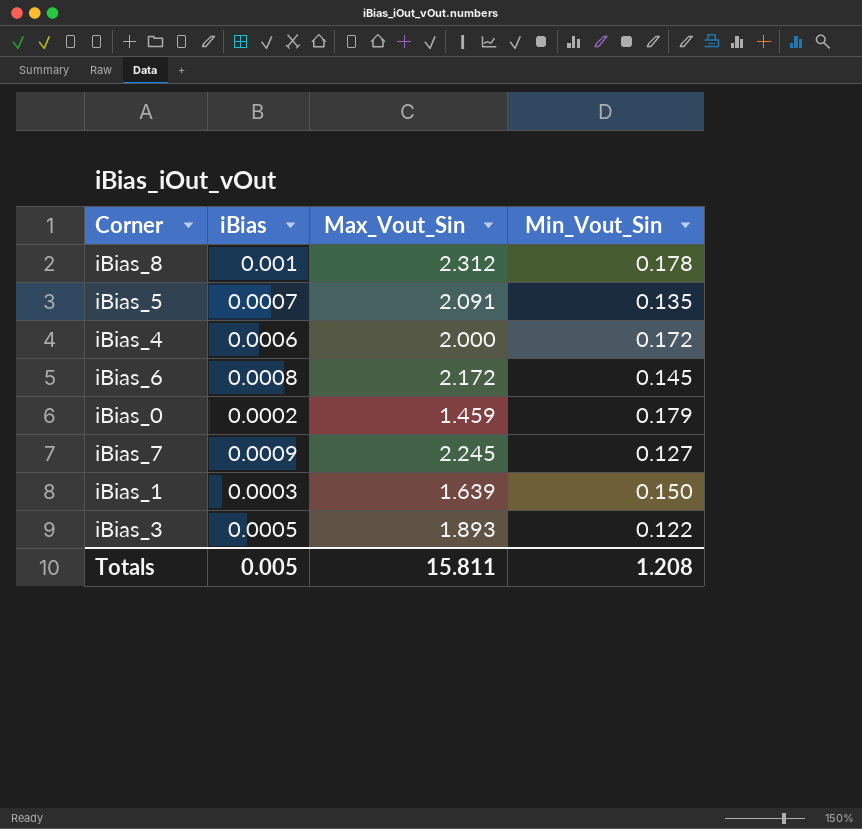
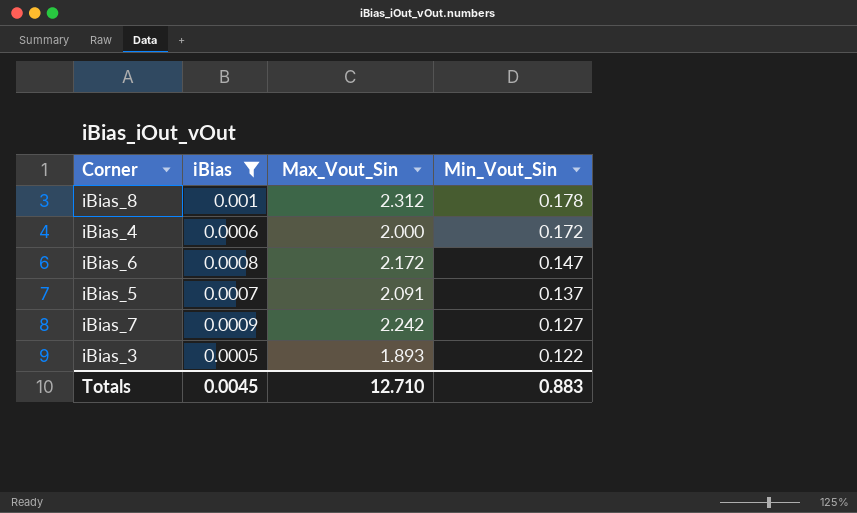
filter: none -> iBias >= 0.0005
row order: none -> Min_Vout_Sin descending
iBias_6 | Min_Vout_Sin: 0.145 -> 0.147
iBias_5 | Min_Vout_Sin: 0.135 -> 0.137
iBias_7 | Max_Vout_Sin: 2.245 -> 2.242
Totals | iBias: 0.005 -> 0.0045
Totals | Max_Vout_Sin: 15.811 -> 12.710
Totals | Min_Vout_Sin: 1.208 -> 0.883

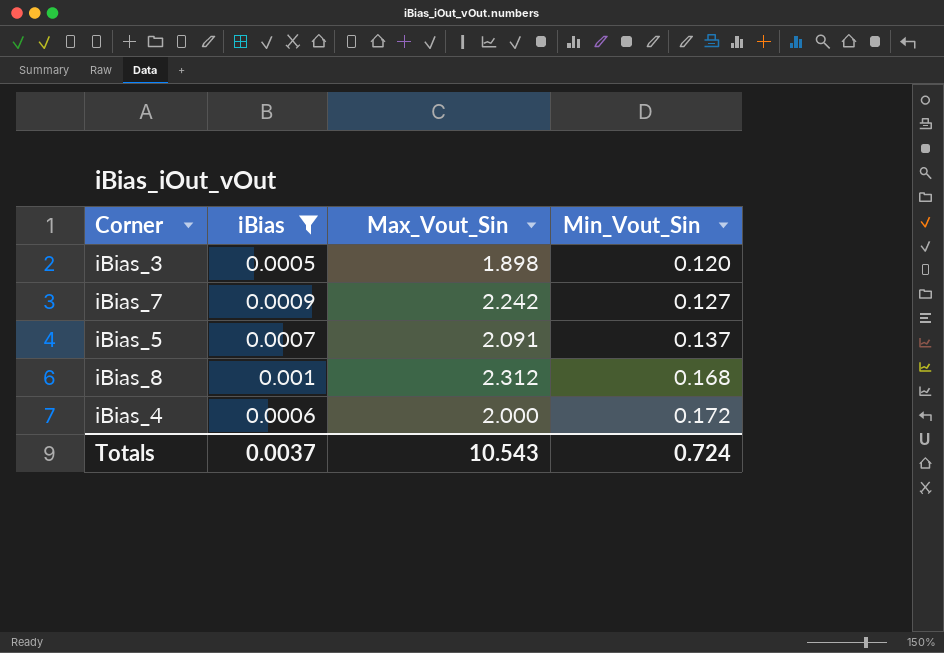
row order: Min_Vout_Sin descending -> Min_Vout_Sin ascending
row iBias_6: 0.0008 | 2.172 | 0.147 -> none
iBias_3 | Max_Vout_Sin: 1.893 -> 1.898
iBias_3 | Min_Vout_Sin: 0.122 -> 0.120
iBias_8 | Min_Vout_Sin: 0.178 -> 0.168
Totals | iBias: 0.0045 -> 0.0037
Totals | Max_Vout_Sin: 12.710 -> 10.543
Totals | Min_Vout_Sin: 0.883 -> 0.724

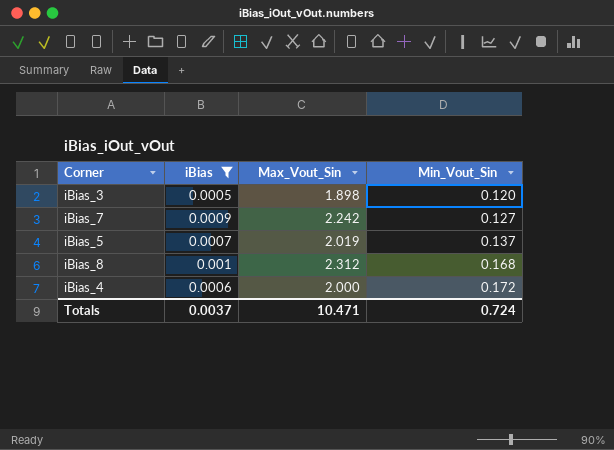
iBias_5 | Max_Vout_Sin: 2.091 -> 2.019
Totals | Max_Vout_Sin: 10.543 -> 10.471

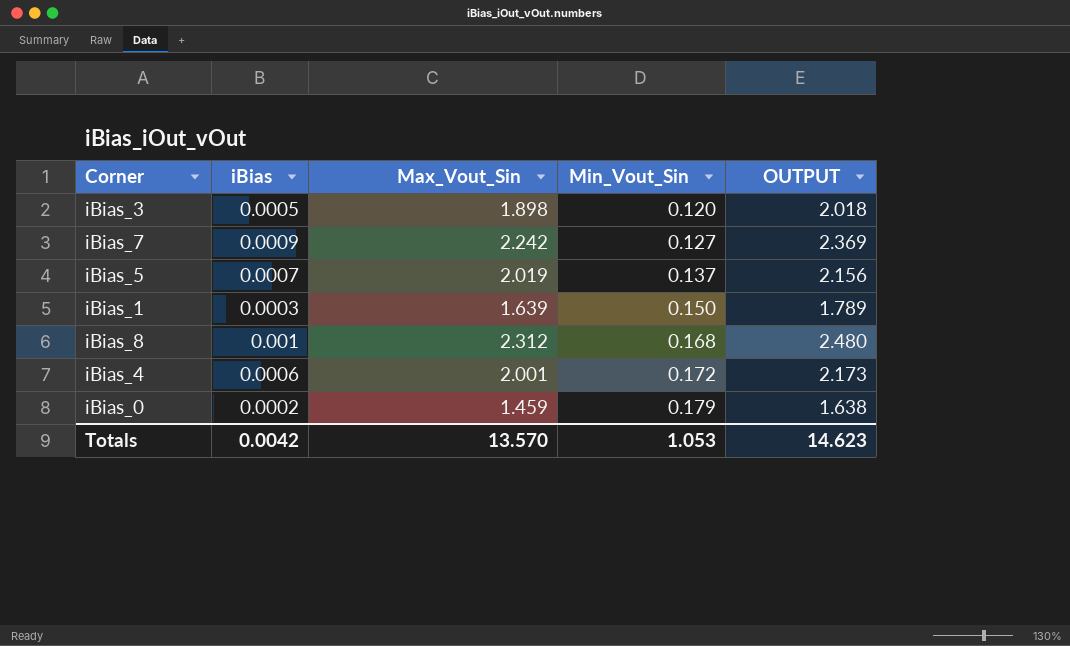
filter: iBias >= 0.0005 -> none
column OUTPUT | formula: none -> [Max_Vout_Sin] + [Min_Vout_Sin]
iBias_4 | Max_Vout_Sin: 2.000 -> 2.001
Totals | iBias: 0.0037 -> 0.0042
Totals | Max_Vout_Sin: 10.471 -> 13.570
Totals | Min_Vout_Sin: 0.724 -> 1.053

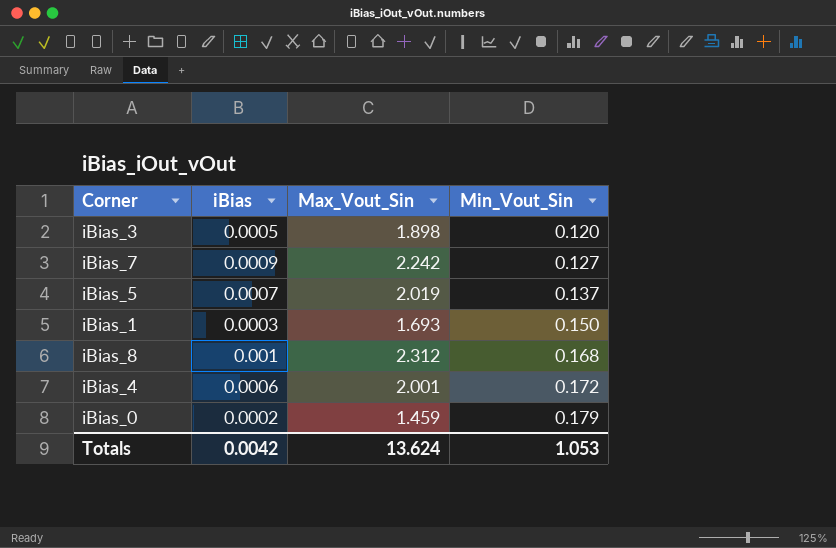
column OUTPUT | formula: [Max_Vout_Sin] + [Min_Vout_Sin] -> none
iBias_1 | Max_Vout_Sin: 1.639 -> 1.693
Totals | Max_Vout_Sin: 13.570 -> 13.624

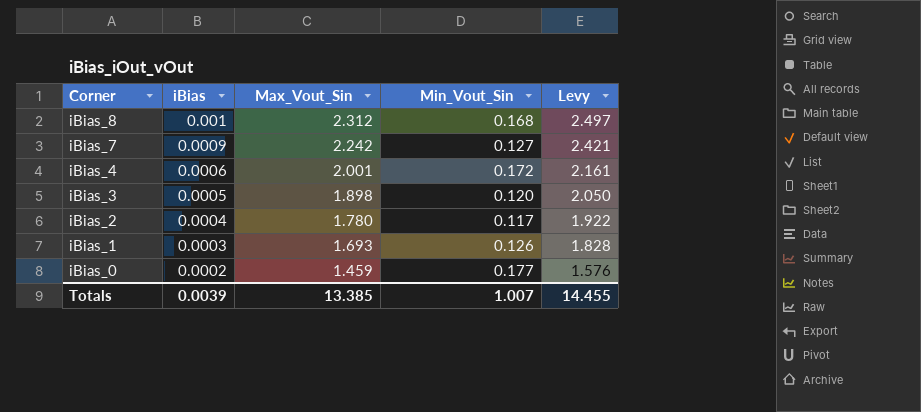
row order: Min_Vout_Sin ascending -> Corner descending
column Levy | formula: none -> [Max_Vout_Sin] * 1.08
row iBias_5: 0.0007 | 2.019 | 0.137 -> none
row iBias_2: none -> 0.0004 | 1.780 | 0.117 | 1.922
iBias_1 | Min_Vout_Sin: 0.150 -> 0.126
iBias_0 | Min_Vout_Sin: 0.179 -> 0.177
Totals | iBias: 0.0042 -> 0.0039
Totals | Max_Vout_Sin: 13.624 -> 13.385
Totals | Min_Vout_Sin: 1.053 -> 1.007

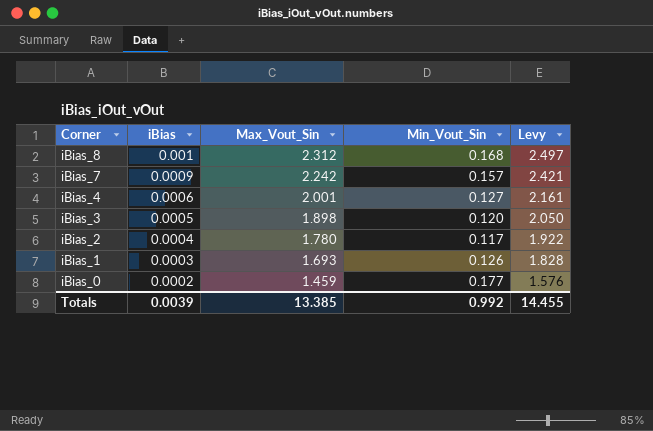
iBias_7 | Min_Vout_Sin: 0.127 -> 0.157
iBias_4 | Min_Vout_Sin: 0.172 -> 0.127
Totals | Min_Vout_Sin: 1.007 -> 0.992

